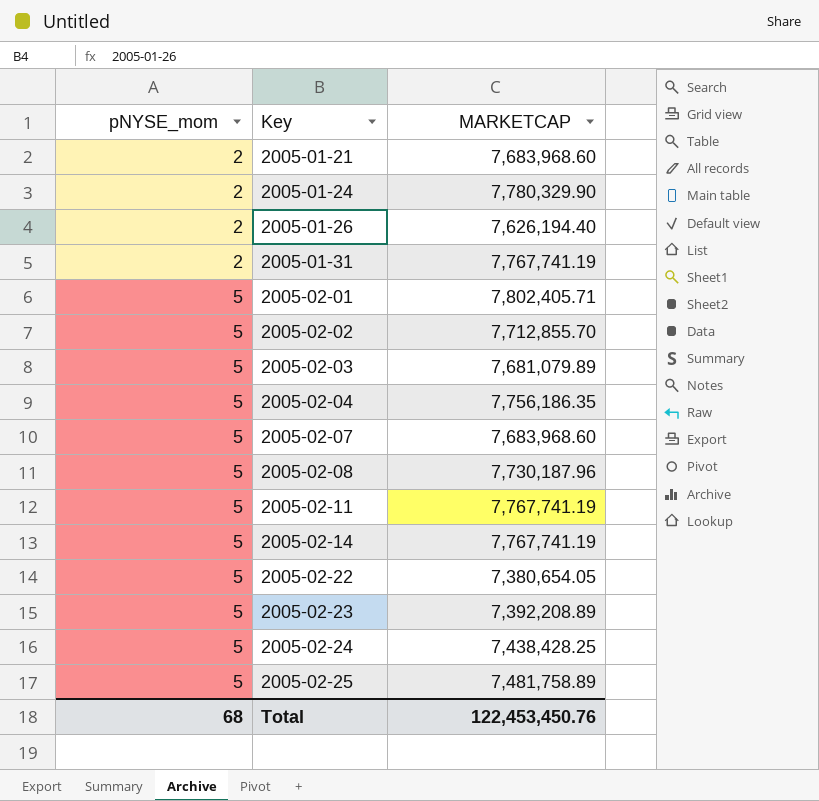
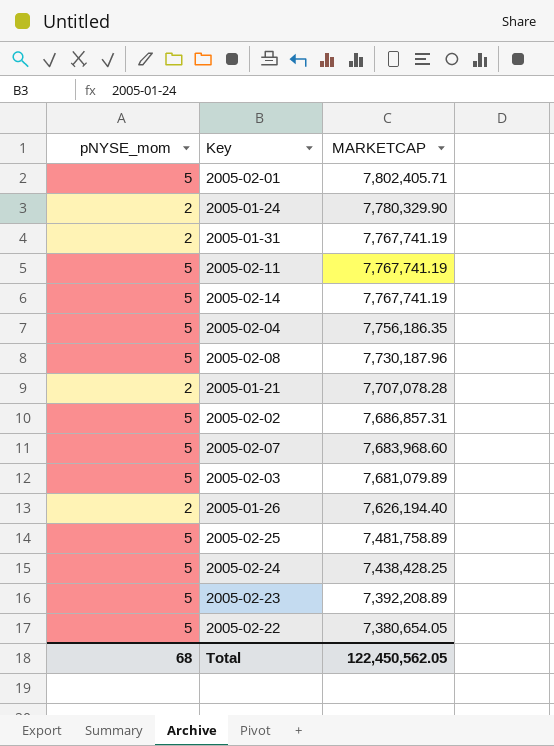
row order: pNYSE_mom ascending -> MARKETCAP descending
2005-01-21 | MARKETCAP: 7,683,968.60 -> 7,707,078.28
2005-02-02 | MARKETCAP: 7,712,855.70 -> 7,686,857.31
Total | MARKETCAP: 122,453,450.76 -> 122,450,562.05

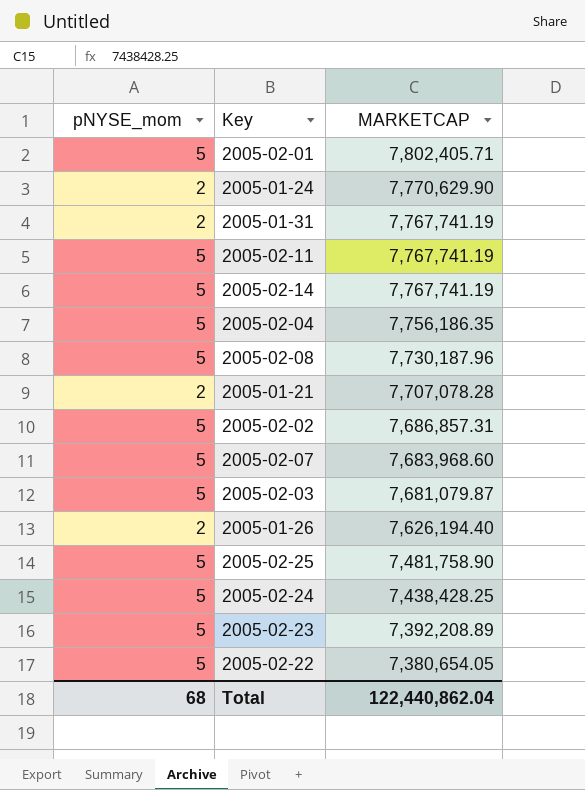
2005-01-24 | MARKETCAP: 7,780,329.90 -> 7,770,629.90
2005-02-03 | MARKETCAP: 7,681,079.89 -> 7,681,079.87
2005-02-25 | MARKETCAP: 7,481,758.89 -> 7,481,758.90
Total | MARKETCAP: 122,450,562.05 -> 122,440,862.04

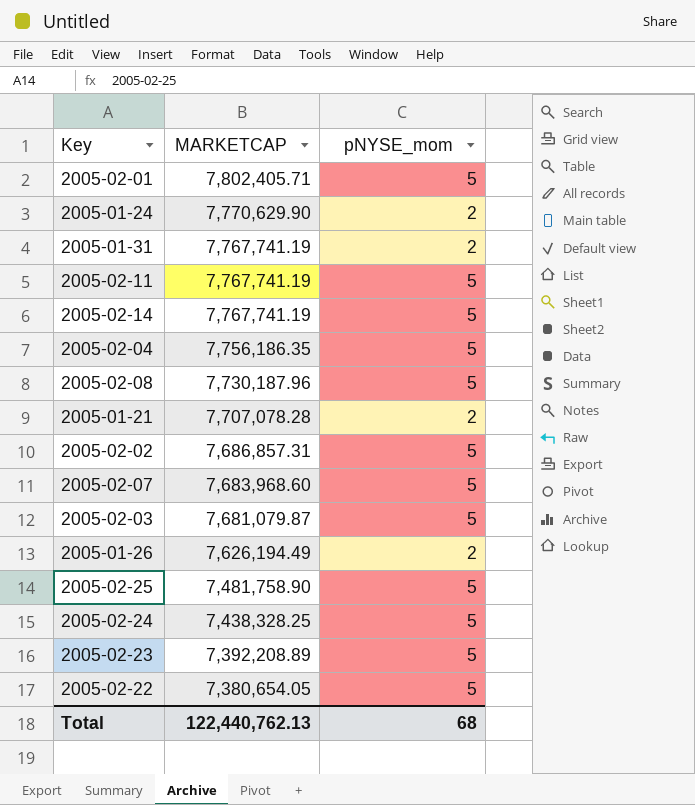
column pNYSE_mom | position: 1 -> 3
2005-01-26 | MARKETCAP: 7,626,194.40 -> 7,626,194.49
2005-02-24 | MARKETCAP: 7,438,428.25 -> 7,438,328.25
Total | MARKETCAP: 122,440,862.04 -> 122,440,762.13

